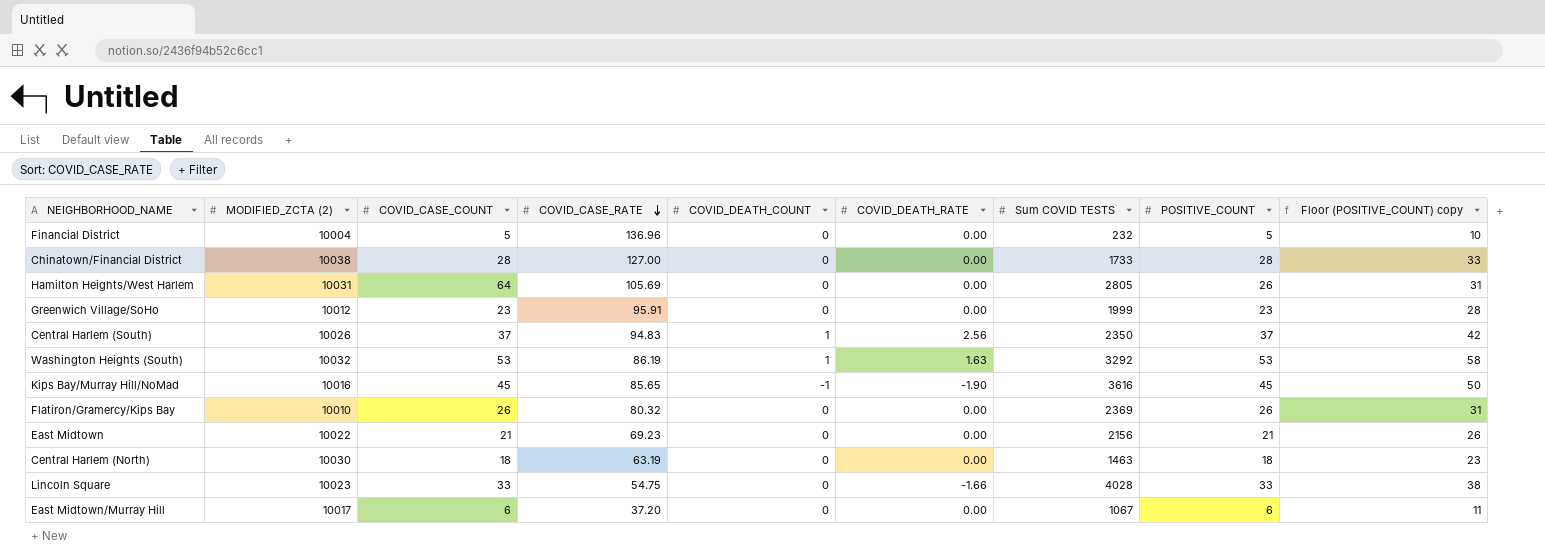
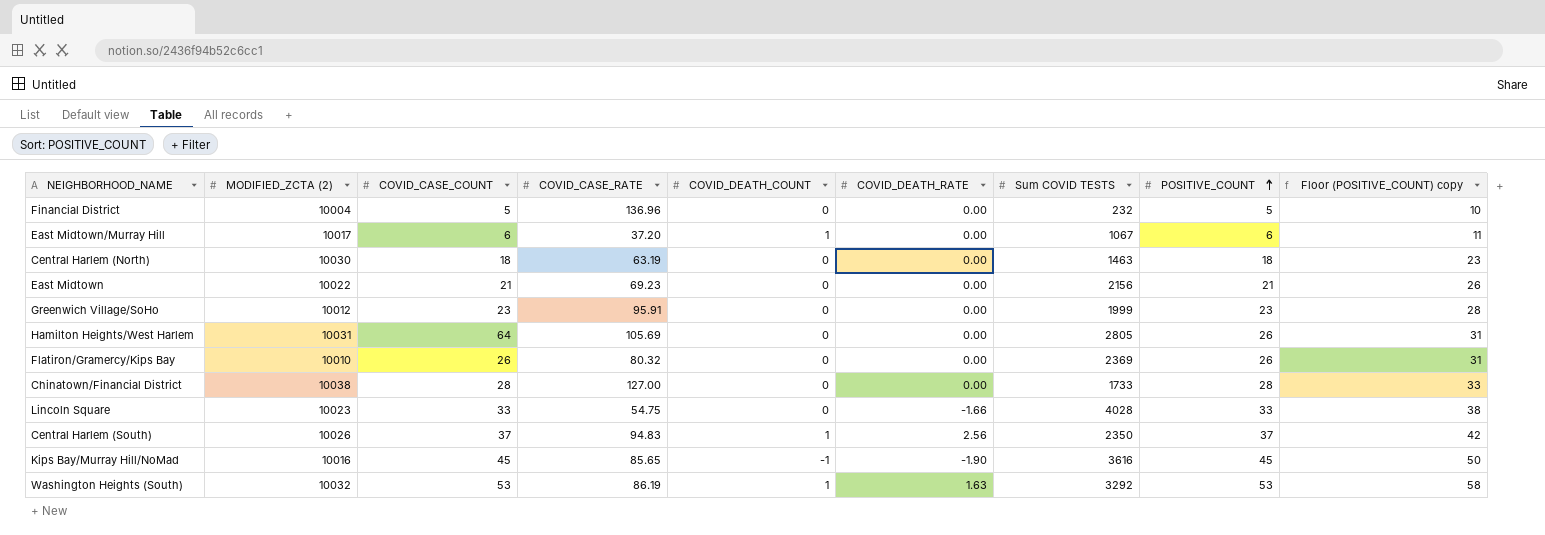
row order: COVID_CASE_RATE descending -> POSITIVE_COUNT ascending
East Midtown/Murray Hill | COVID_DEATH_COUNT: 0 -> 1

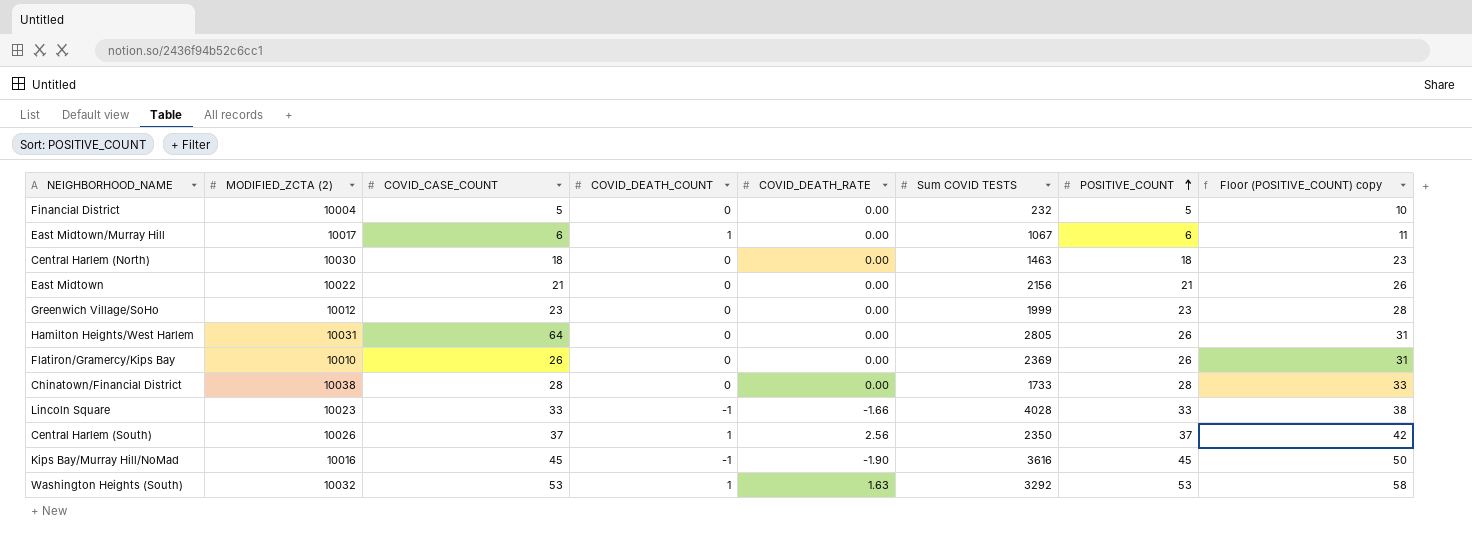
column COVID_CASE_RATE | position: 4 -> none
Lincoln Square | COVID_DEATH_COUNT: 0 -> -1

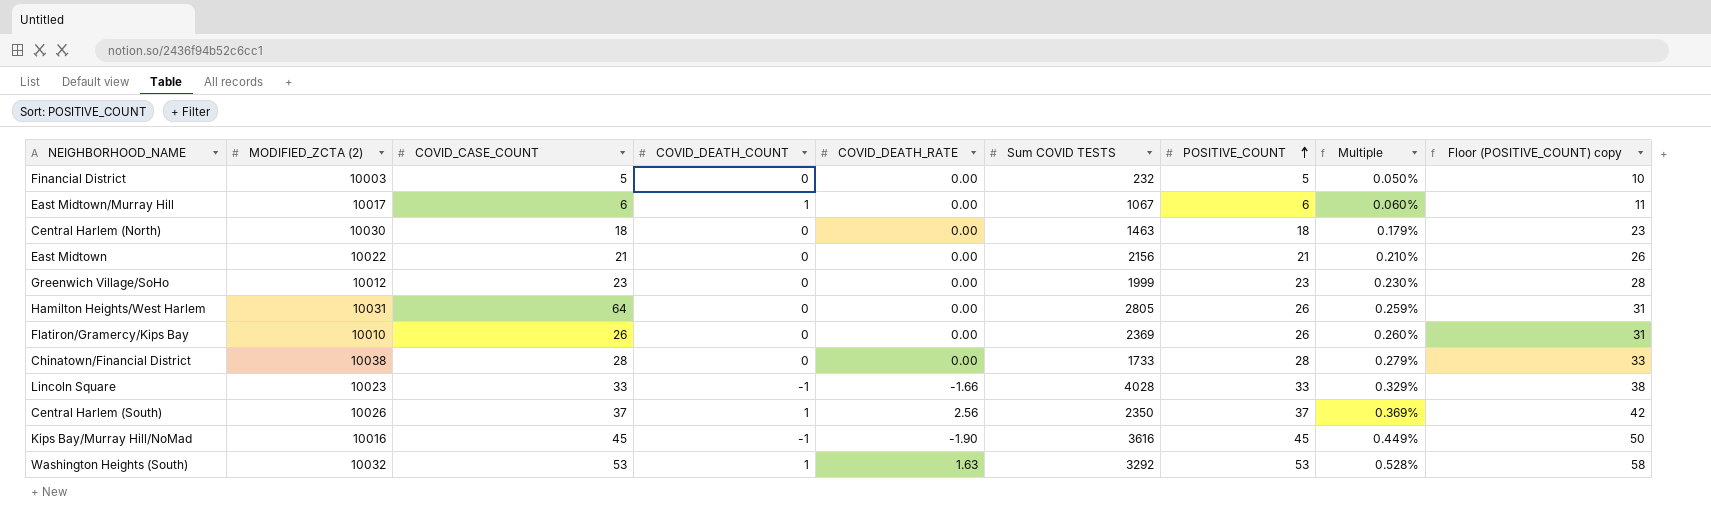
column Multiple | formula: none -> [POSITIVE_COUNT] / [MODIFIED_ZCTA (2)]
Financial District | MODIFIED_ZCTA (2): 10004 -> 10003

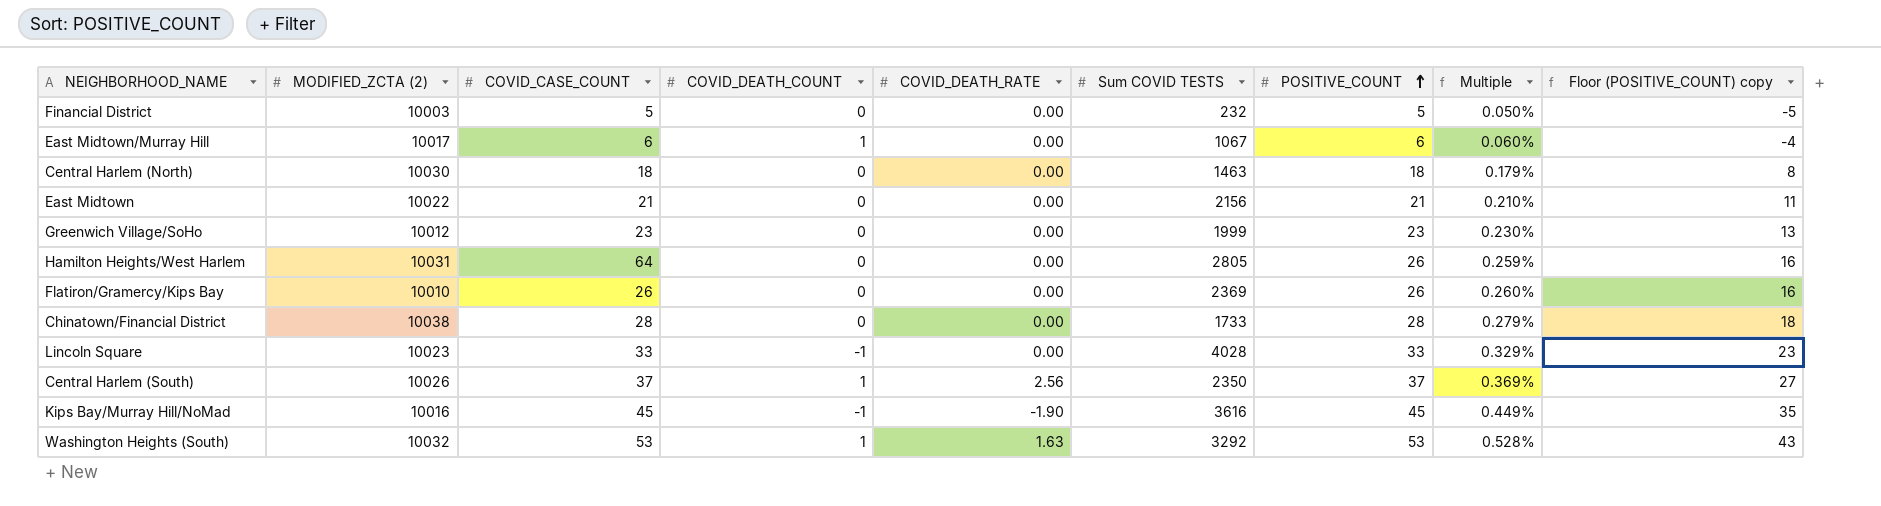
column Floor (POSITIVE_COUNT) copy | formula: [POSITIVE_COUNT] + 5 -> [POSITIVE_COUNT] - 10
Lincoln Square | COVID_DEATH_RATE: -1.66 -> 0.00

